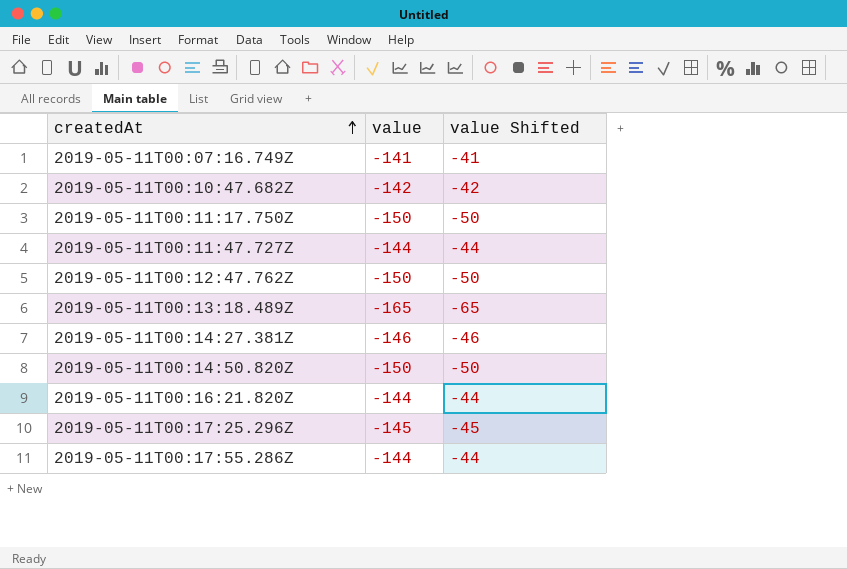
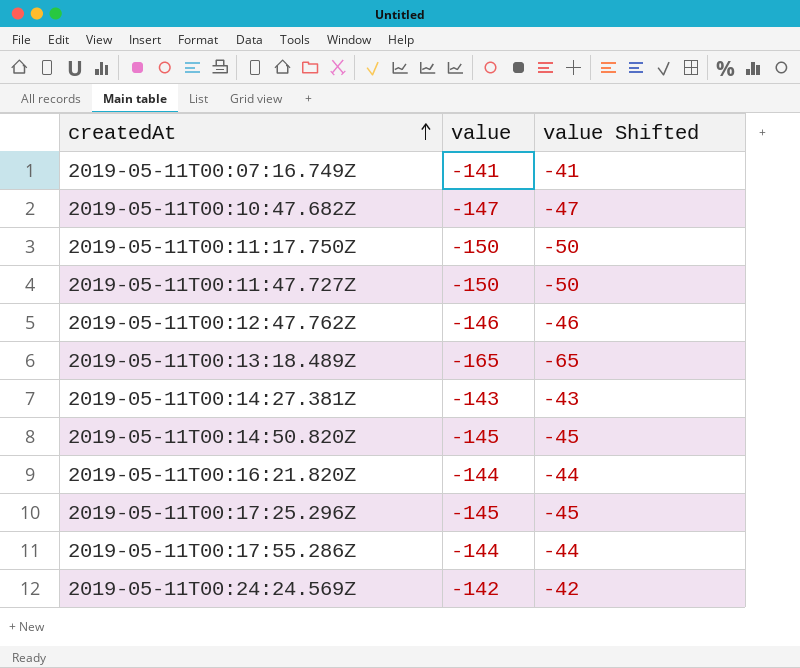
2019-05-11T00:10:47.682Z | value: -142 -> -147
2019-05-11T00:10:47.682Z | value Shifted: -42 -> -47
2019-05-11T00:11:47.727Z | value: -144 -> -150
2019-05-11T00:11:47.727Z | value Shifted: -44 -> -50
2019-05-11T00:12:47.762Z | value: -150 -> -146
2019-05-11T00:12:47.762Z | value Shifted: -50 -> -46
2019-05-11T00:14:27.381Z | value: -146 -> -143
2019-05-11T00:14:27.381Z | value Shifted: -46 -> -43
2019-05-11T00:14:50.820Z | value: -150 -> -145
2019-05-11T00:14:50.820Z | value Shifted: -50 -> -45
row 2019-05-11T00:24:24.569Z: none -> -142 | -42

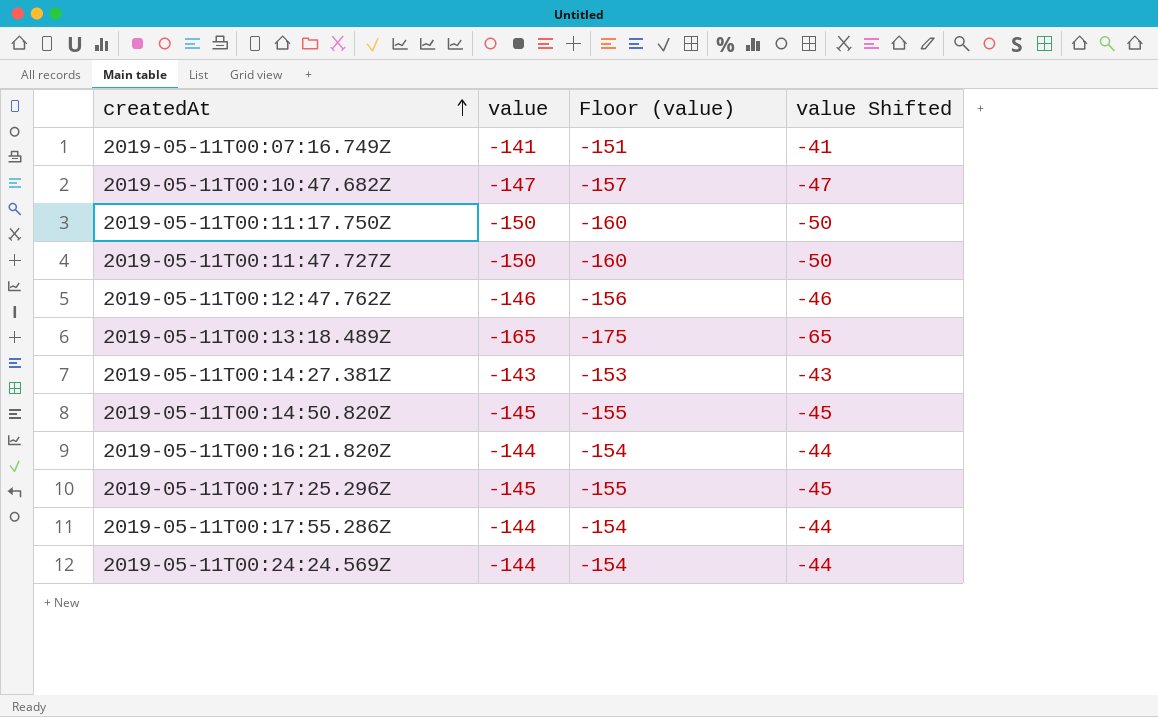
column Floor (value) | formula: none -> [value] - 10
2019-05-11T00:24:24.569Z | value: -142 -> -144
2019-05-11T00:24:24.569Z | value Shifted: -42 -> -44

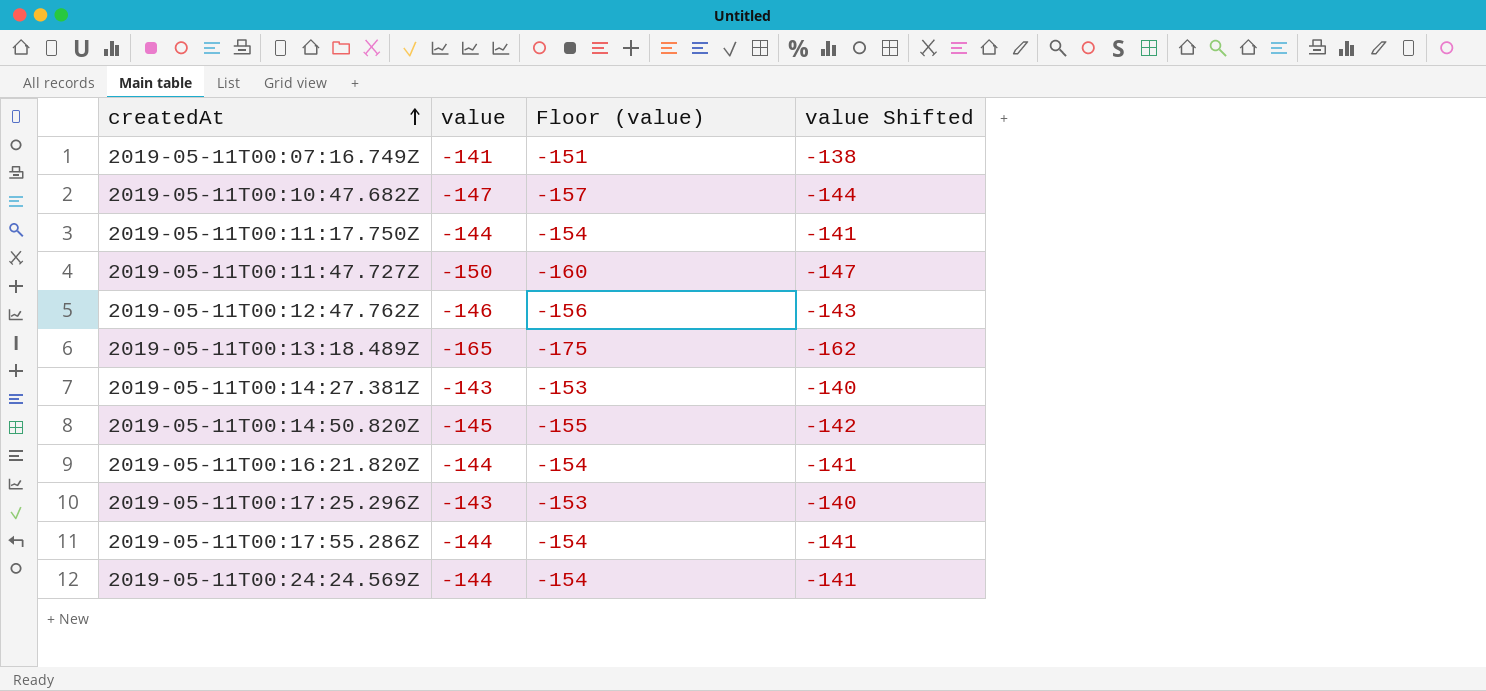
column value Shifted | formula: [value] + 100 -> [value] + 3
2019-05-11T00:11:17.750Z | value: -150 -> -144
2019-05-11T00:11:17.750Z | Floor (value): -160 -> -154
2019-05-11T00:17:25.296Z | value: -145 -> -143
2019-05-11T00:17:25.296Z | Floor (value): -155 -> -153

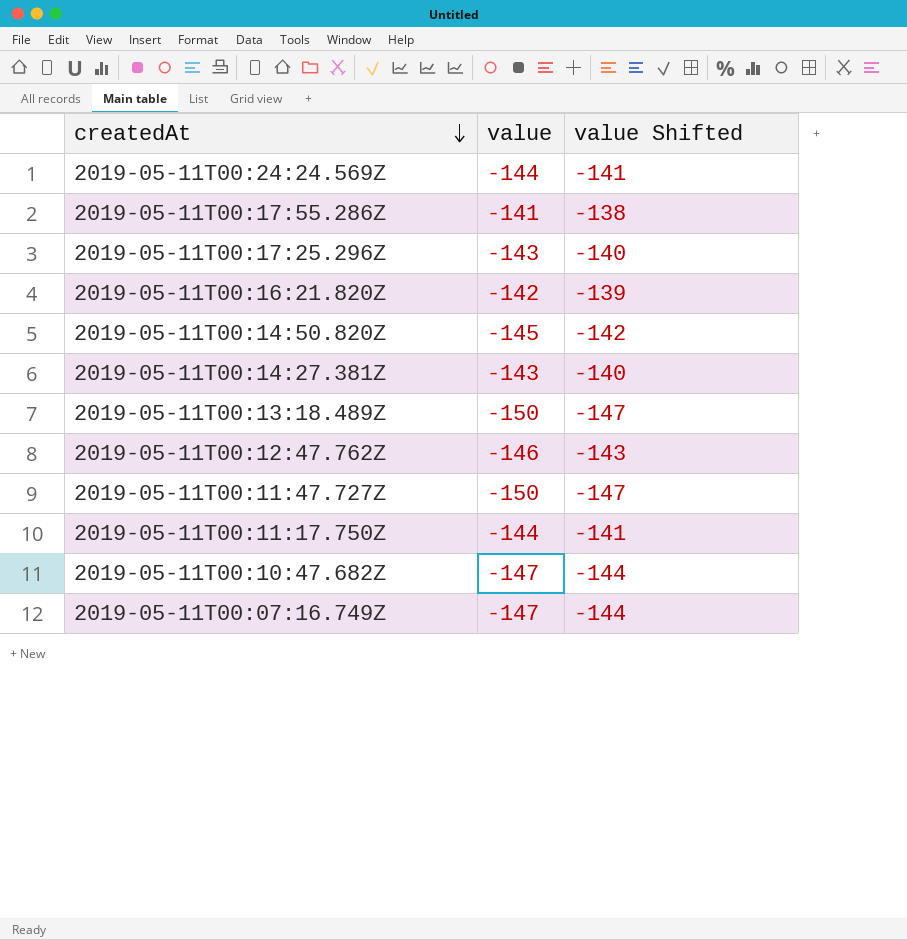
row order: createdAt ascending -> createdAt descending
column Floor (value) | formula: [value] - 10 -> none
2019-05-11T00:17:55.286Z | value: -144 -> -141
2019-05-11T00:17:55.286Z | value Shifted: -141 -> -138
2019-05-11T00:16:21.820Z | value: -144 -> -142
2019-05-11T00:16:21.820Z | value Shifted: -141 -> -139
2019-05-11T00:13:18.489Z | value: -165 -> -150
2019-05-11T00:13:18.489Z | value Shifted: -162 -> -147
2019-05-11T00:07:16.749Z | value: -141 -> -147
2019-05-11T00:07:16.749Z | value Shifted: -138 -> -144

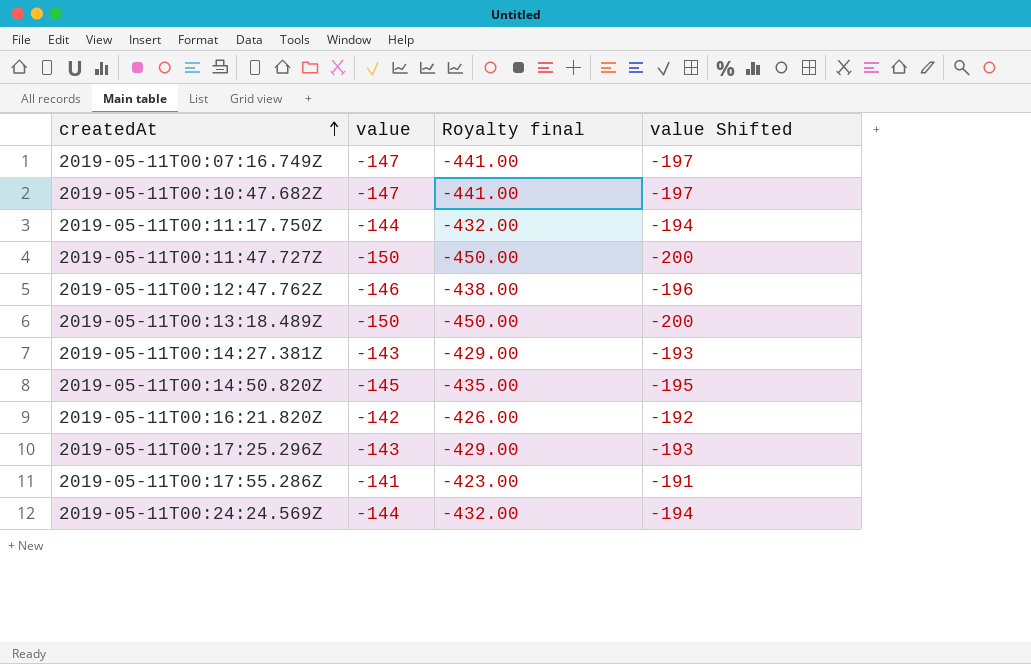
row order: createdAt descending -> createdAt ascending
column Royalty final | formula: none -> [value] * 3
column value Shifted | formula: [value] + 3 -> [value] - 50

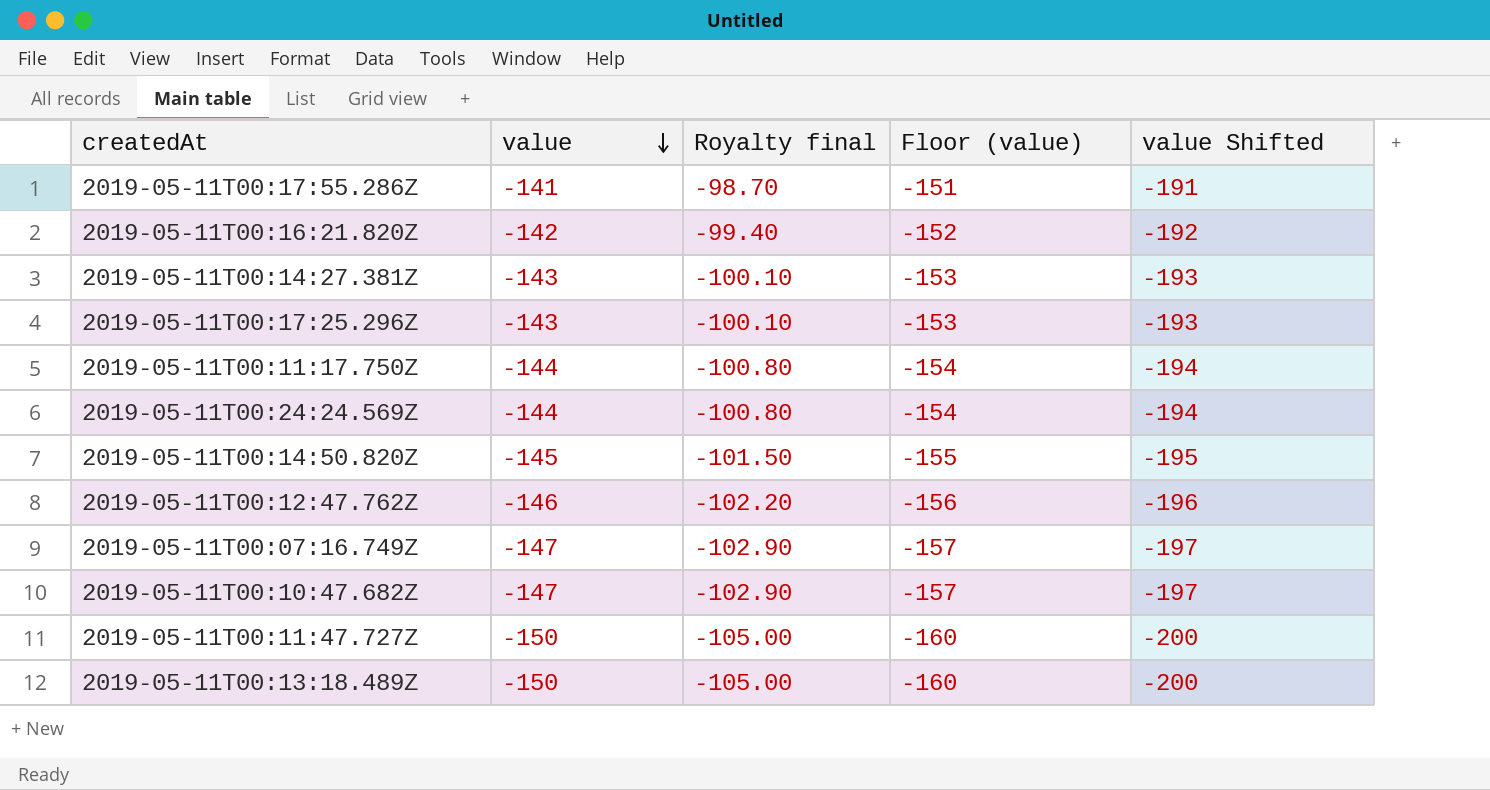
row order: createdAt ascending -> value descending
column Royalty final | formula: [value] * 3 -> [value] * 0.7
column Floor (value) | formula: none -> [value] - 10

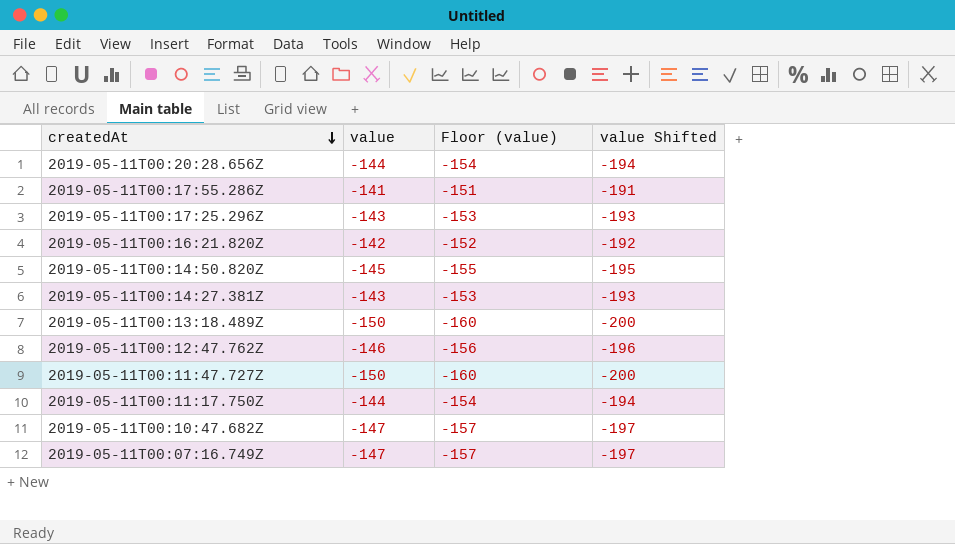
row order: value descending -> createdAt descending
column Royalty final | formula: [value] * 0.7 -> none
row 2019-05-11T00:24:24.569Z: -144 | -100.80 | -154 | -194 -> none
row 2019-05-11T00:20:28.656Z: none -> -144 | -154 | -194

